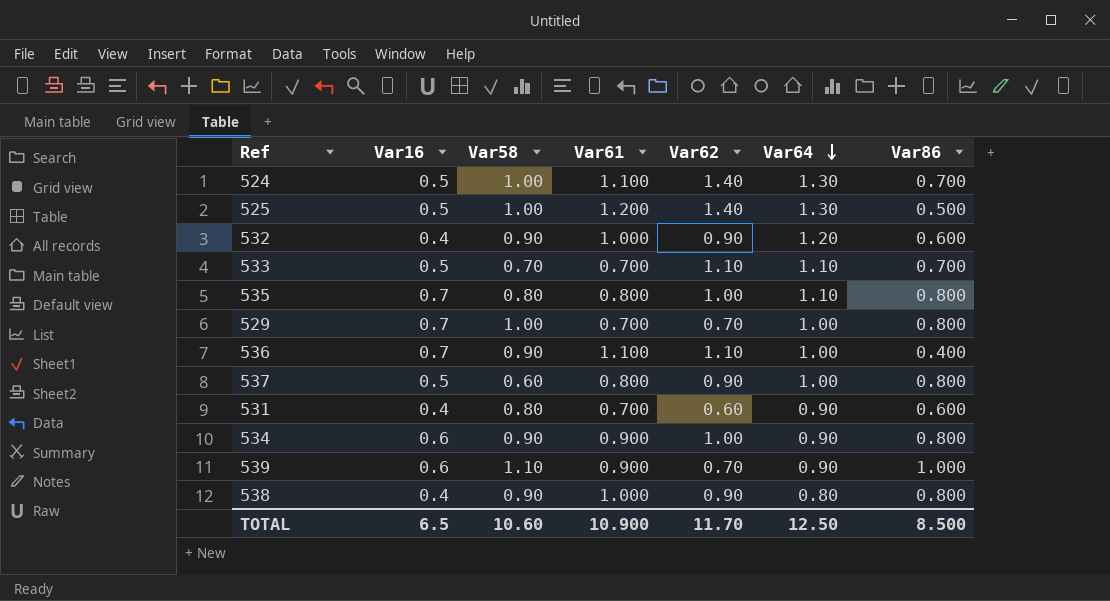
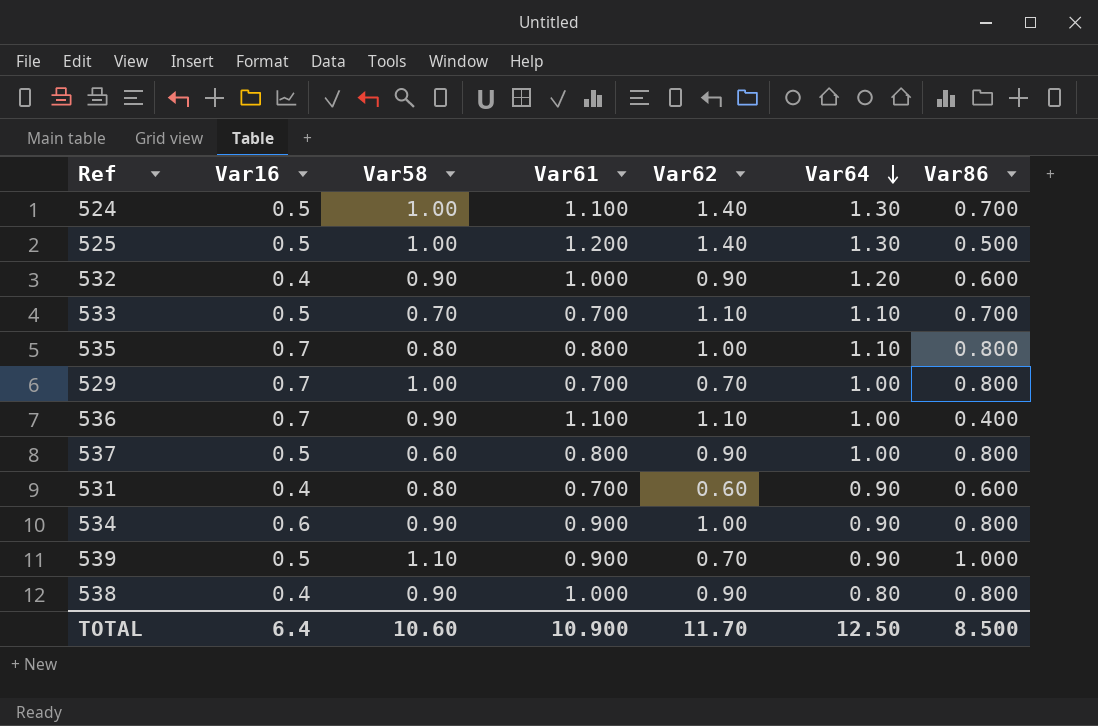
539 | Var16: 0.6 -> 0.5
TOTAL | Var16: 6.5 -> 6.4

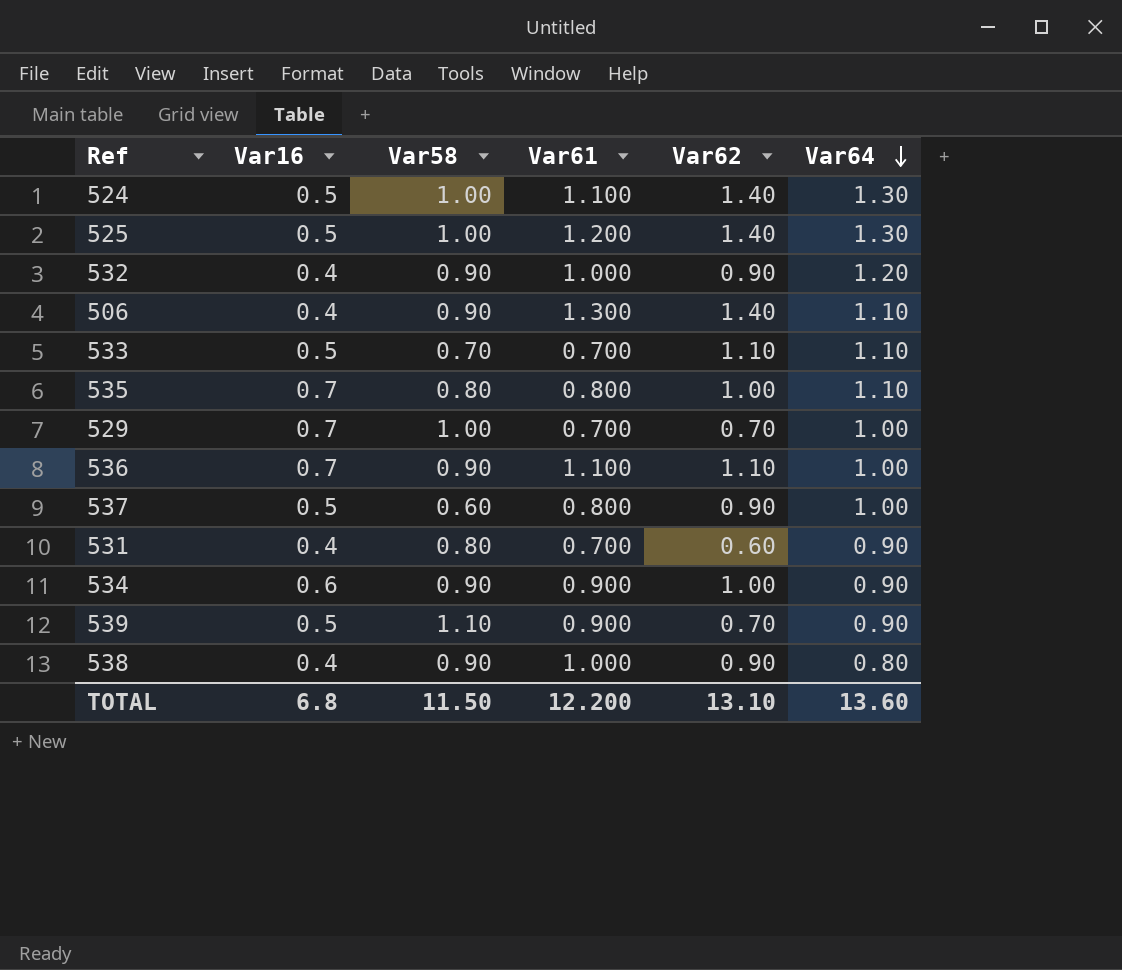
column Var86 | position: 7 -> none
row 506: none -> 0.4 | 0.90 | 1.300 | 1.40 | 1.10
TOTAL | Var16: 6.4 -> 6.8
TOTAL | Var58: 10.60 -> 11.50
TOTAL | Var61: 10.900 -> 12.200
TOTAL | Var62: 11.70 -> 13.10
TOTAL | Var64: 12.50 -> 13.60

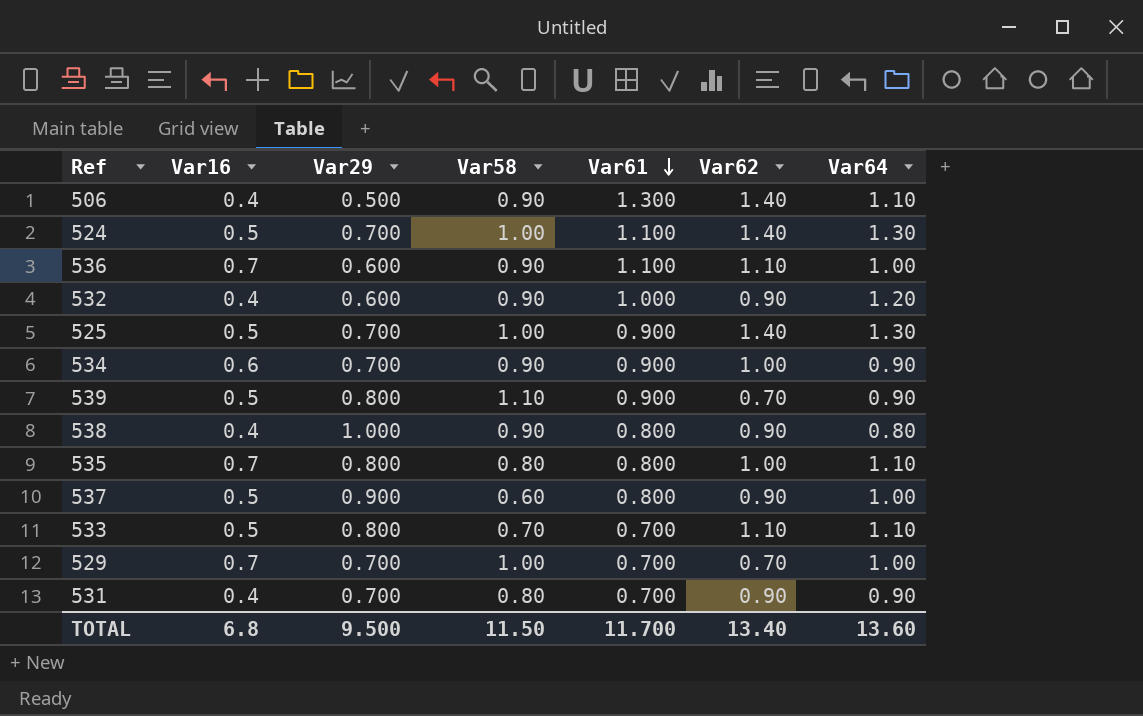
row order: Var64 descending -> Var61 descending
column Var29 | position: none -> 3
525 | Var61: 1.200 -> 0.900
538 | Var61: 1.000 -> 0.800
531 | Var62: 0.60 -> 0.90
TOTAL | Var61: 12.200 -> 11.700
TOTAL | Var62: 13.10 -> 13.40

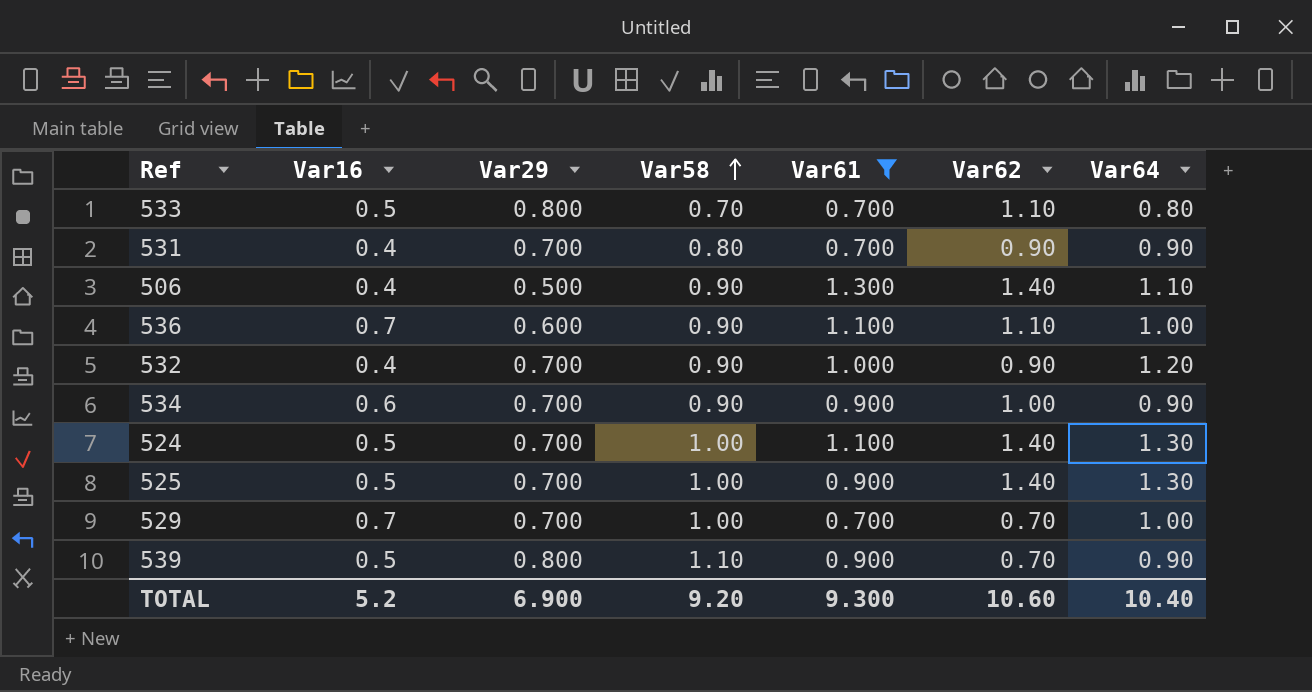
filter: none -> Var61 != 0.800
row order: Var61 descending -> Var58 ascending
533 | Var64: 1.10 -> 0.80
532 | Var29: 0.600 -> 0.700
TOTAL | Var16: 6.8 -> 5.2
TOTAL | Var29: 9.500 -> 6.900
TOTAL | Var58: 11.50 -> 9.20
TOTAL | Var61: 11.700 -> 9.300
TOTAL | Var62: 13.40 -> 10.60
TOTAL | Var64: 13.60 -> 10.40

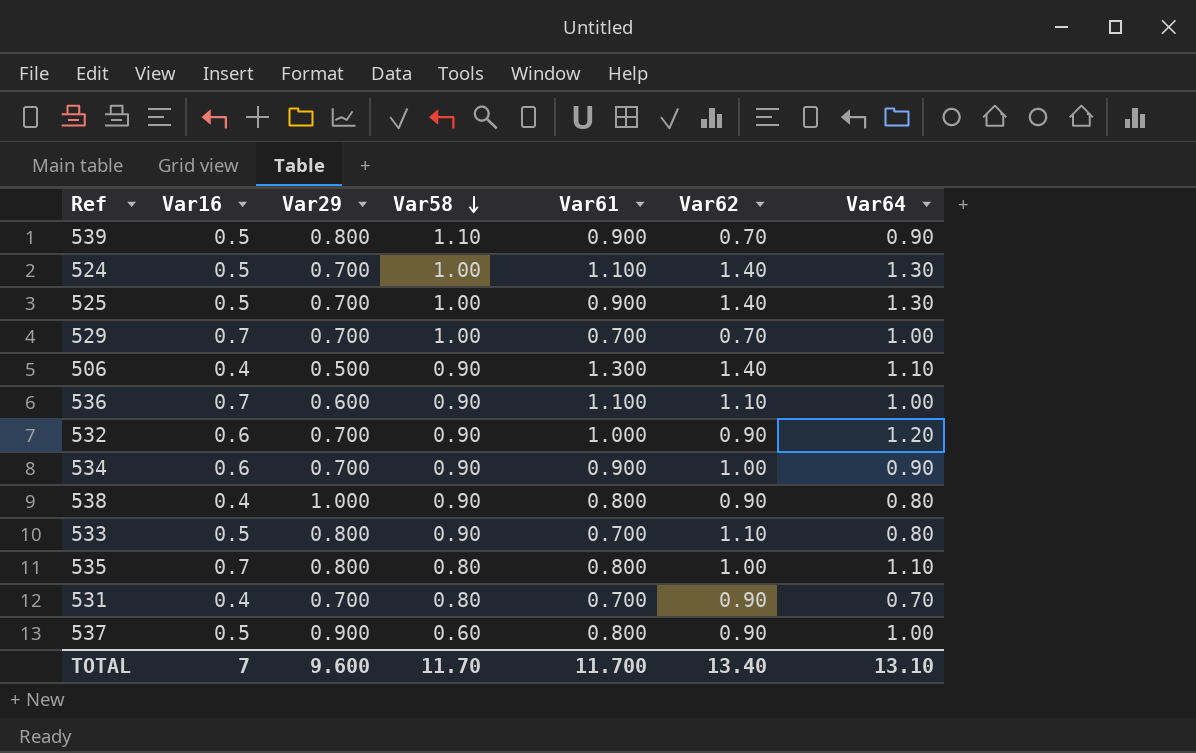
filter: Var61 != 0.800 -> none
row order: Var58 ascending -> Var58 descending
532 | Var16: 0.4 -> 0.6
533 | Var58: 0.70 -> 0.90
531 | Var64: 0.90 -> 0.70
TOTAL | Var16: 5.2 -> 7
TOTAL | Var29: 6.900 -> 9.600
TOTAL | Var58: 9.20 -> 11.70
TOTAL | Var61: 9.300 -> 11.700
TOTAL | Var62: 10.60 -> 13.40
TOTAL | Var64: 10.40 -> 13.10

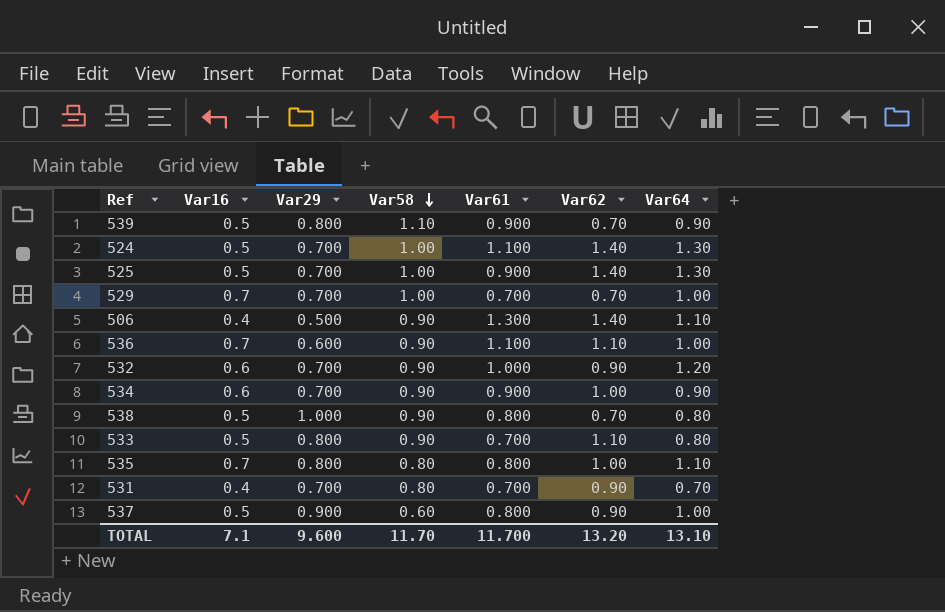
538 | Var16: 0.4 -> 0.5
538 | Var62: 0.90 -> 0.70
TOTAL | Var16: 7 -> 7.1
TOTAL | Var62: 13.40 -> 13.20

